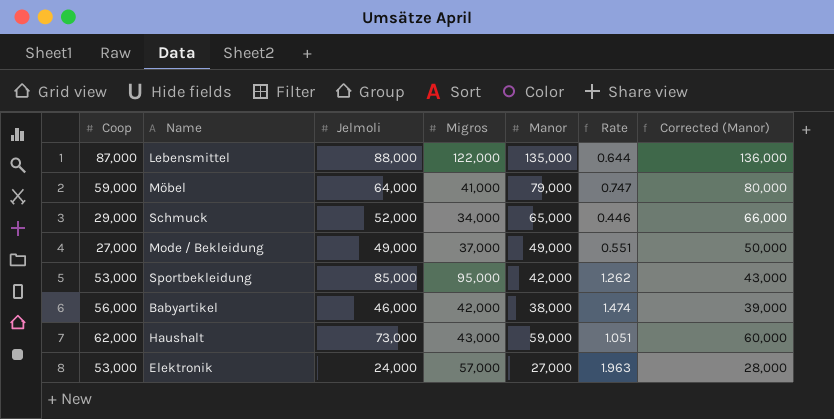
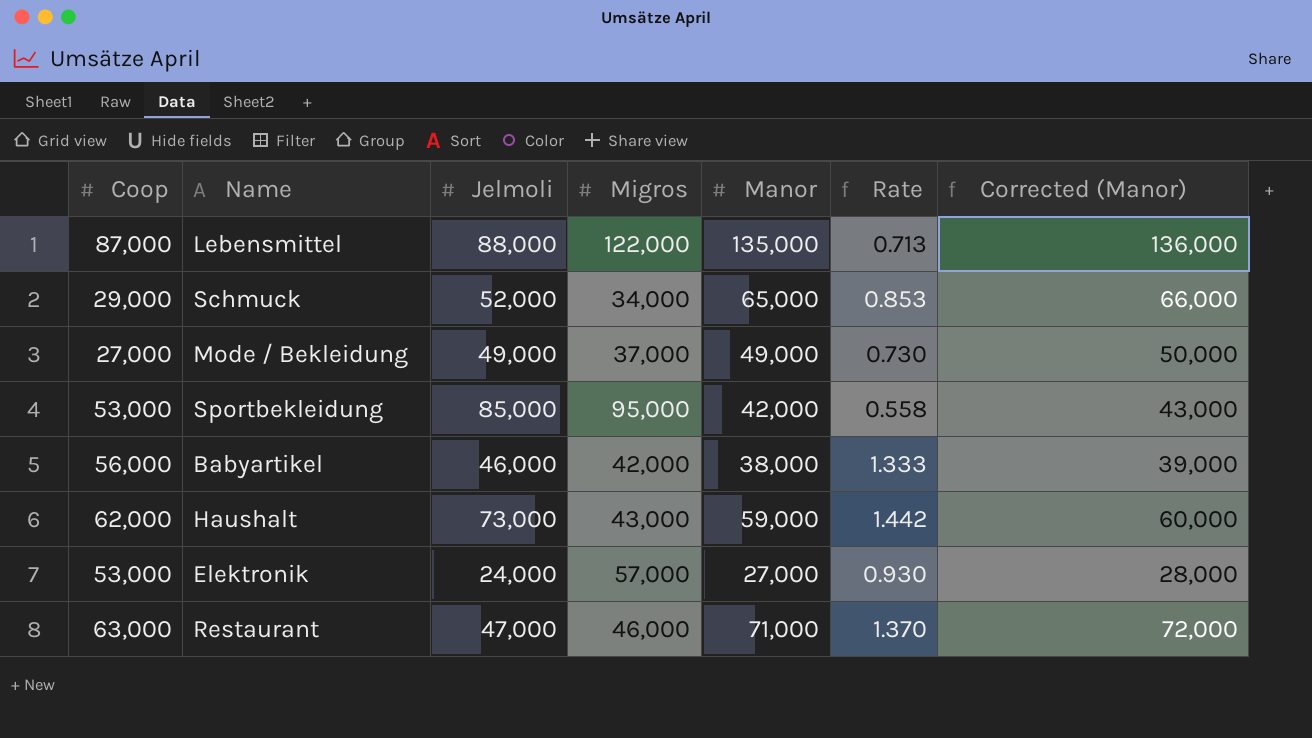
column Rate | formula: [Coop] / [Manor] -> [Coop] / [Migros]
row Möbel: 59,000 | 64,000 | 41,000 | 79,000 | 0.747 | 80,000 -> none
row Restaurant: none -> 63,000 | 47,000 | 46,000 | 71,000 | 1.370 | 72,000

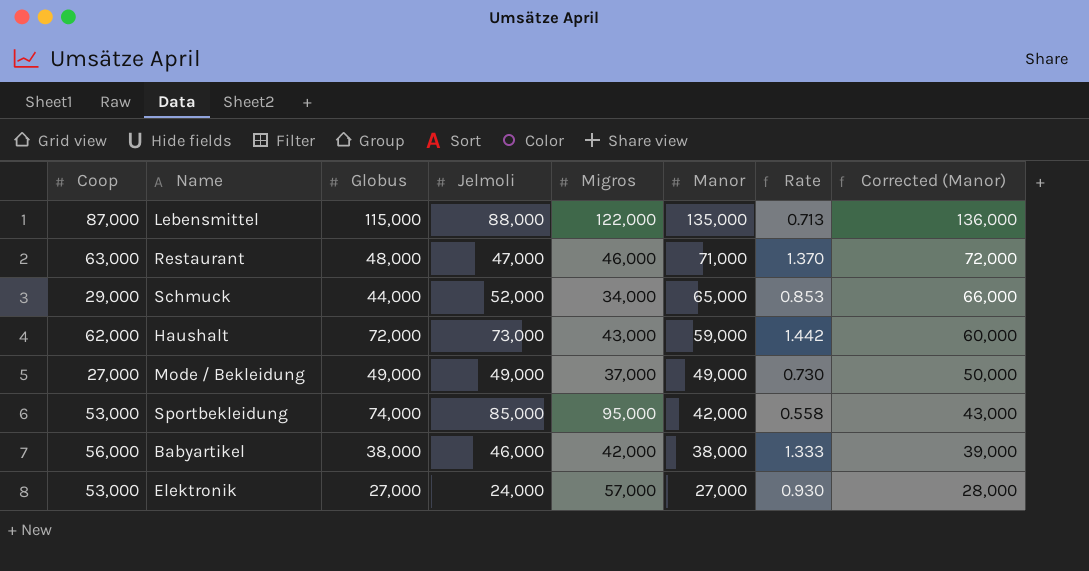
row order: none -> Manor descending
column Globus | position: none -> 3

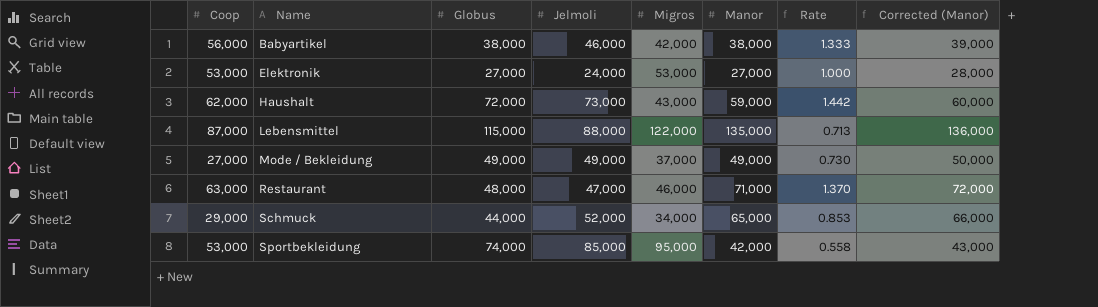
row order: Manor descending -> Name ascending
Elektronik | Migros: 57,000 -> 53,000
Elektronik | Rate: 0.930 -> 1.000

